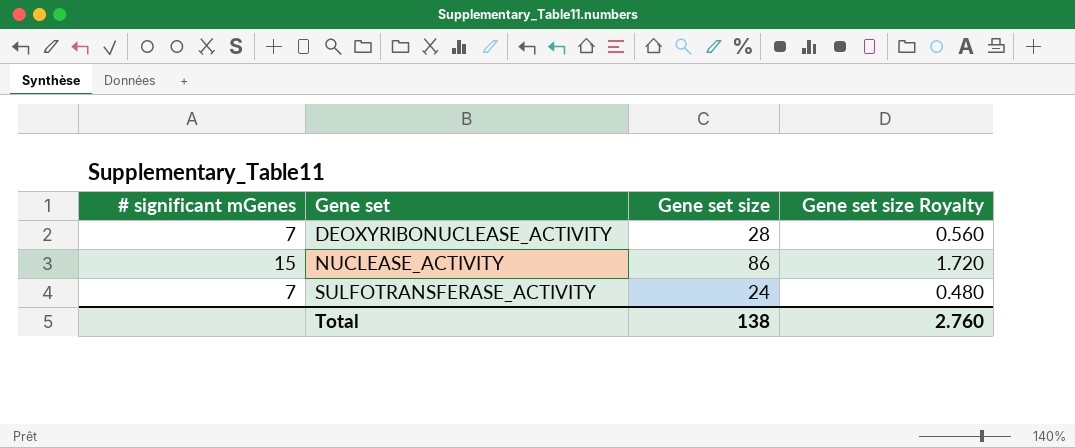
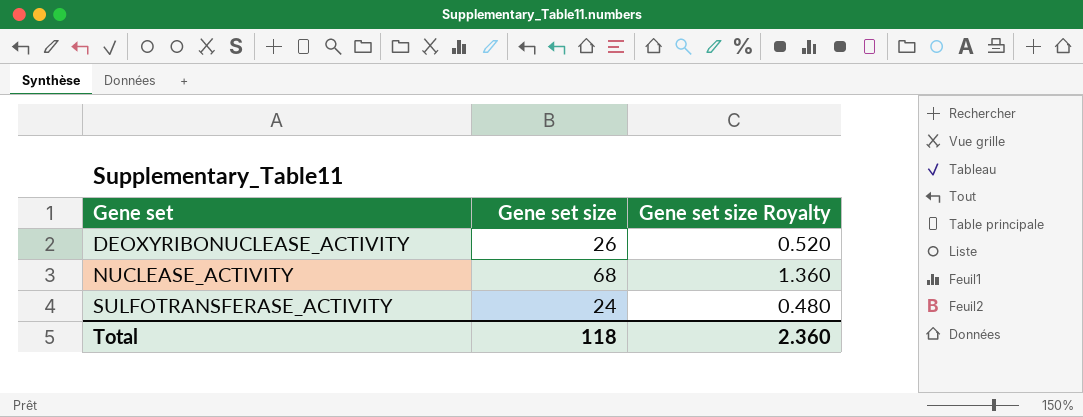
column # significant mGenes | position: 1 -> none
DEOXYRIBONUCLEASE_ACTIVITY | Gene set size: 28 -> 26
DEOXYRIBONUCLEASE_ACTIVITY | Gene set size Royalty: 0.560 -> 0.520
NUCLEASE_ACTIVITY | Gene set size: 86 -> 68
NUCLEASE_ACTIVITY | Gene set size Royalty: 1.720 -> 1.360
Total | Gene set size: 138 -> 118
Total | Gene set size Royalty: 2.760 -> 2.360

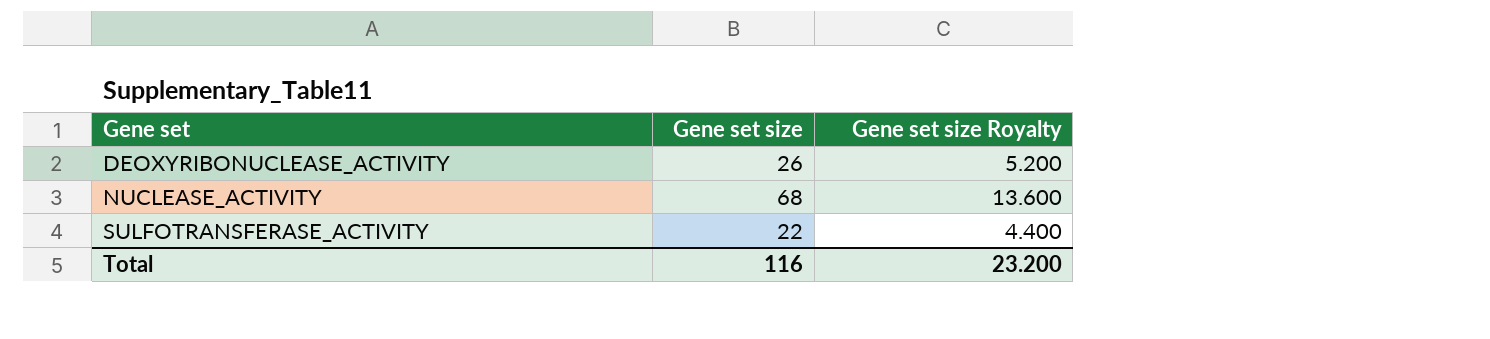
column Gene set size Royalty | formula: [Gene set size] * 0.02 -> [Gene set size] * 0.2
SULFOTRANSFERASE_ACTIVITY | Gene set size: 24 -> 22
Total | Gene set size: 118 -> 116
Total | Gene set size Royalty: 2.360 -> 23.200

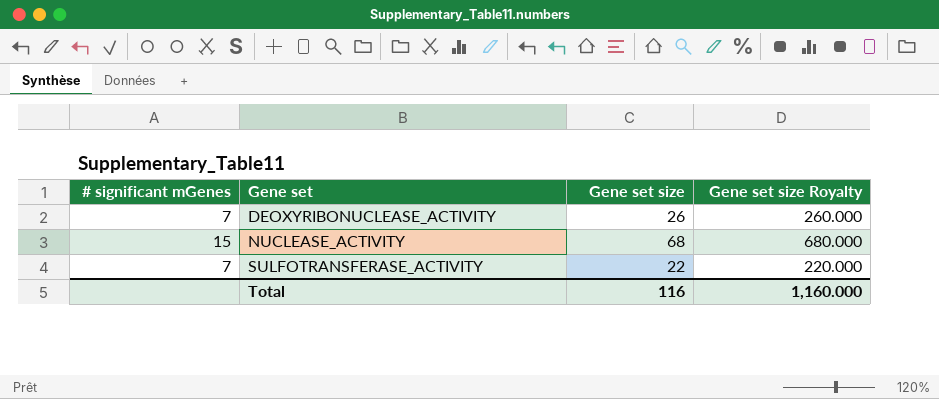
column # significant mGenes | position: none -> 1
column Gene set size Royalty | formula: [Gene set size] * 0.2 -> [Gene set size] * 10
Total | Gene set size Royalty: 23.200 -> 1,160.000

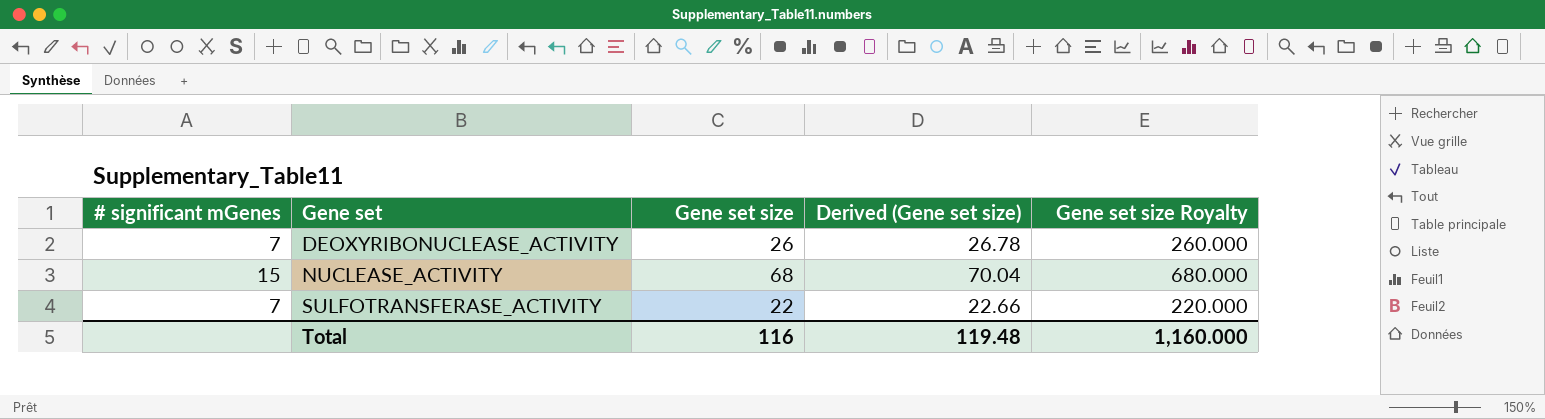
column Derived (Gene set size) | formula: none -> [Gene set size] * 1.03

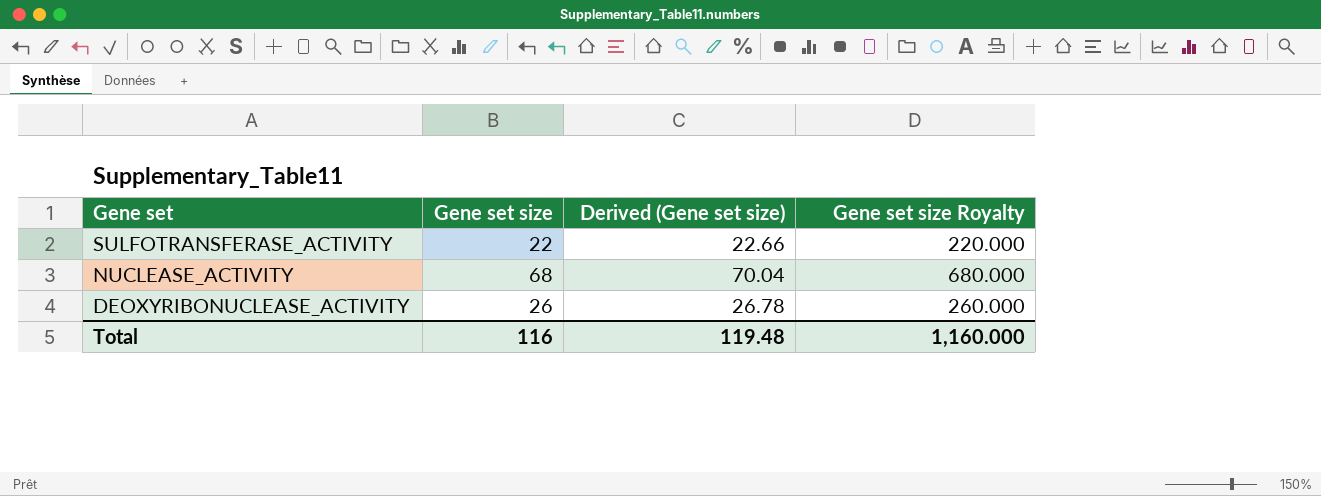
row order: Gene set ascending -> Gene set descending
column # significant mGenes | position: 1 -> none

